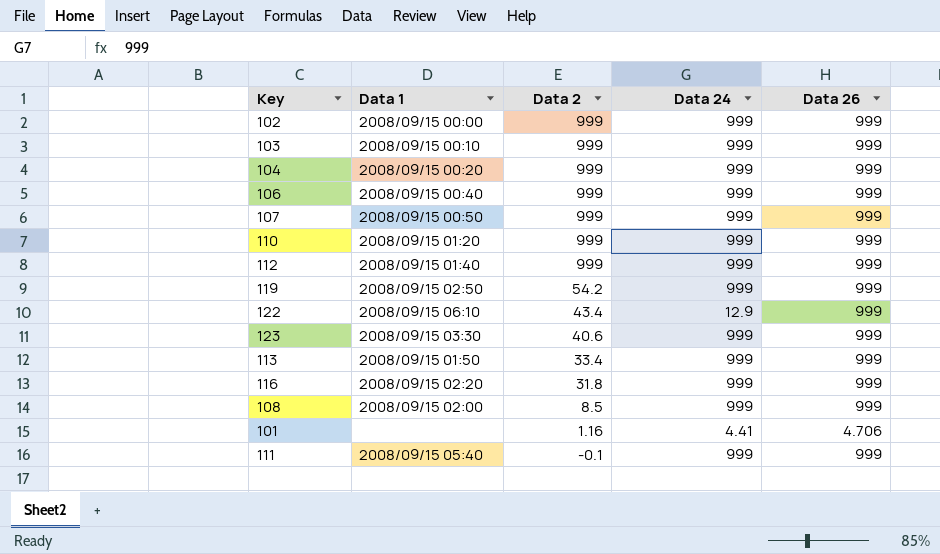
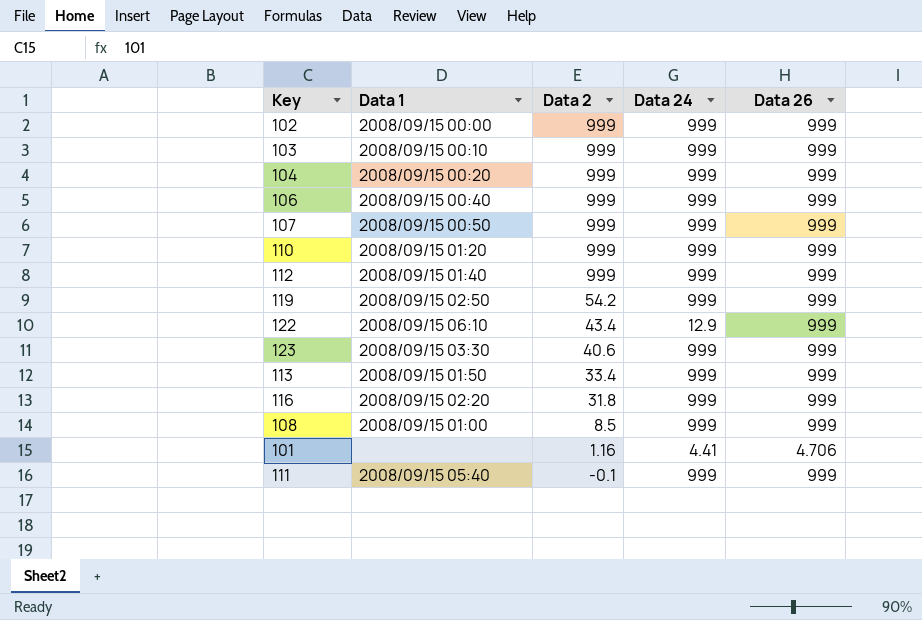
108 | Data 1: 2008/09/15 02:00 -> 2008/09/15 01:00

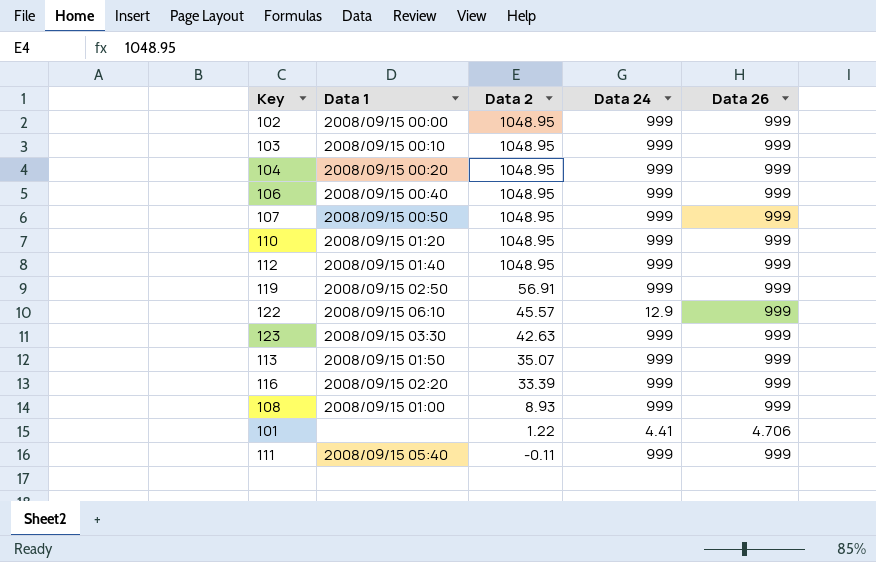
102 | Data 2: 999 -> 1048.95
103 | Data 2: 999 -> 1048.95
104 | Data 2: 999 -> 1048.95
106 | Data 2: 999 -> 1048.95
107 | Data 2: 999 -> 1048.95
110 | Data 2: 999 -> 1048.95
112 | Data 2: 999 -> 1048.95
119 | Data 2: 54.2 -> 56.91
122 | Data 2: 43.4 -> 45.57
123 | Data 2: 40.6 -> 42.63
113 | Data 2: 33.4 -> 35.07
116 | Data 2: 31.8 -> 33.39
108 | Data 2: 8.5 -> 8.93
101 | Data 2: 1.16 -> 1.22
111 | Data 2: -0.1 -> -0.11

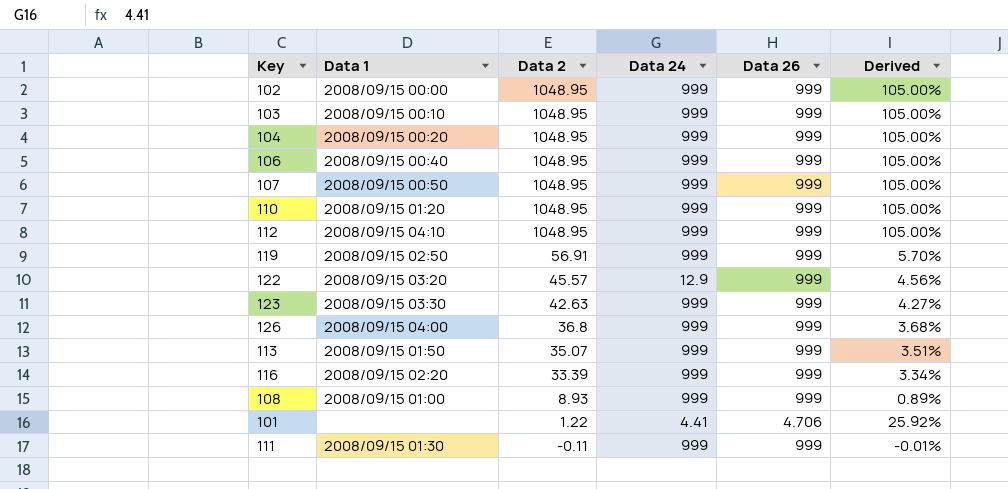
column Derived | formula: none -> [Data 2] / [Data 26]
112 | Data 1: 2008/09/15 01:40 -> 2008/09/15 04:10
122 | Data 1: 2008/09/15 06:10 -> 2008/09/15 03:20
row 126: none -> 2008/09/15 04:00 | 36.8 | 999 | 999 | 3.68%
111 | Data 1: 2008/09/15 05:40 -> 2008/09/15 01:30

